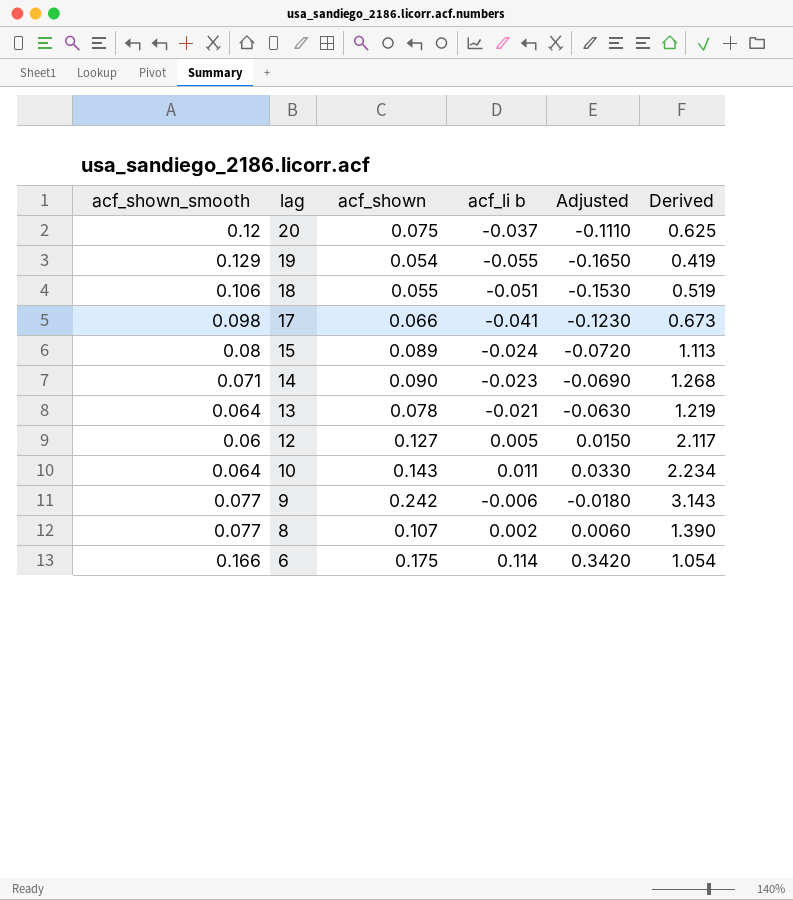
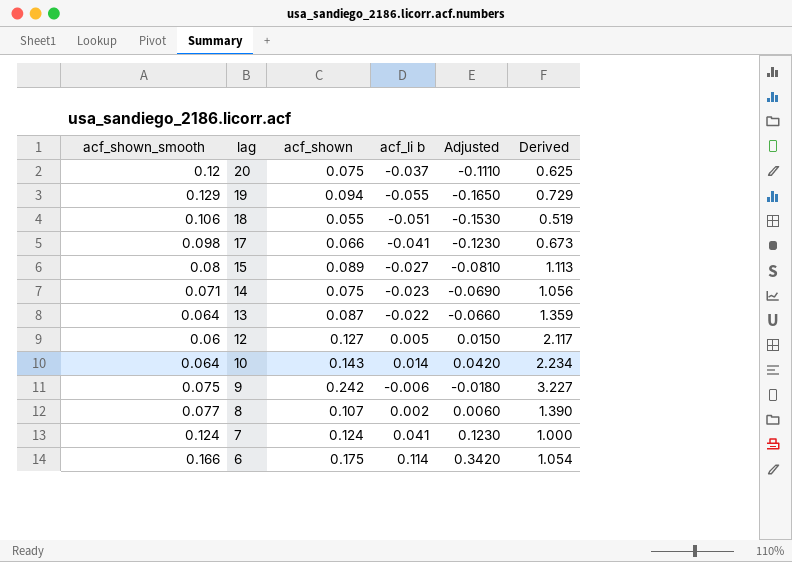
19 | acf_shown: 0.054 -> 0.094
19 | Derived: 0.419 -> 0.729
15 | acf_li b: -0.024 -> -0.027
15 | Adjusted: -0.0720 -> -0.0810
14 | acf_shown: 0.090 -> 0.075
14 | Derived: 1.268 -> 1.056
13 | acf_shown: 0.078 -> 0.087
13 | acf_li b: -0.021 -> -0.022
13 | Adjusted: -0.0630 -> -0.0660
13 | Derived: 1.219 -> 1.359
10 | acf_li b: 0.011 -> 0.014
10 | Adjusted: 0.0330 -> 0.0420
9 | acf_shown_smooth: 0.077 -> 0.075
9 | Derived: 3.143 -> 3.227
row 7: none -> 0.124 | 0.124 | 0.041 | 0.1230 | 1.000

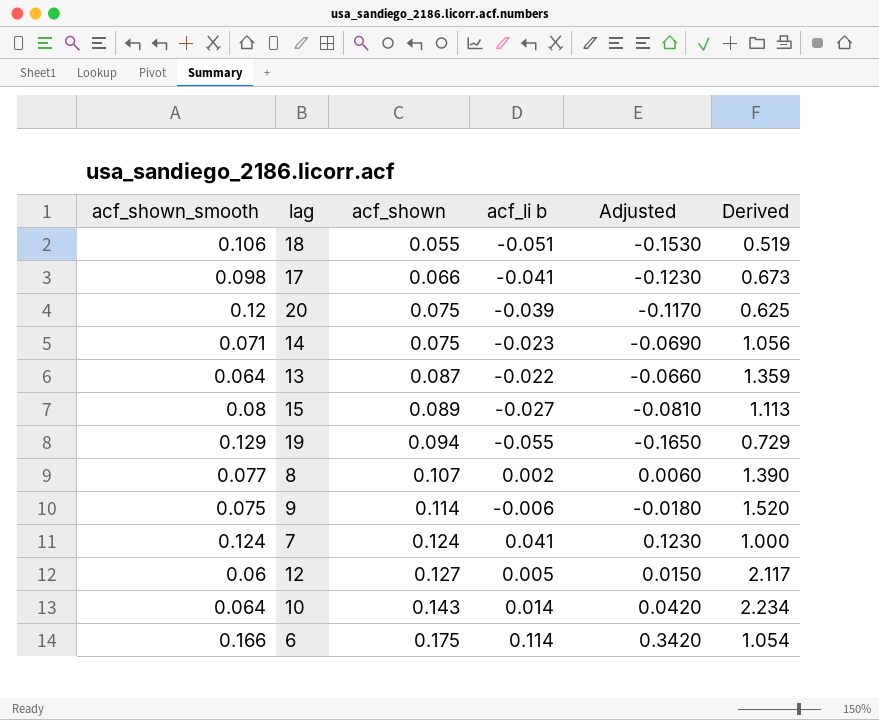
row order: lag descending -> acf_shown ascending
20 | acf_li b: -0.037 -> -0.039
20 | Adjusted: -0.1110 -> -0.1170
9 | acf_shown: 0.242 -> 0.114
9 | Derived: 3.227 -> 1.520

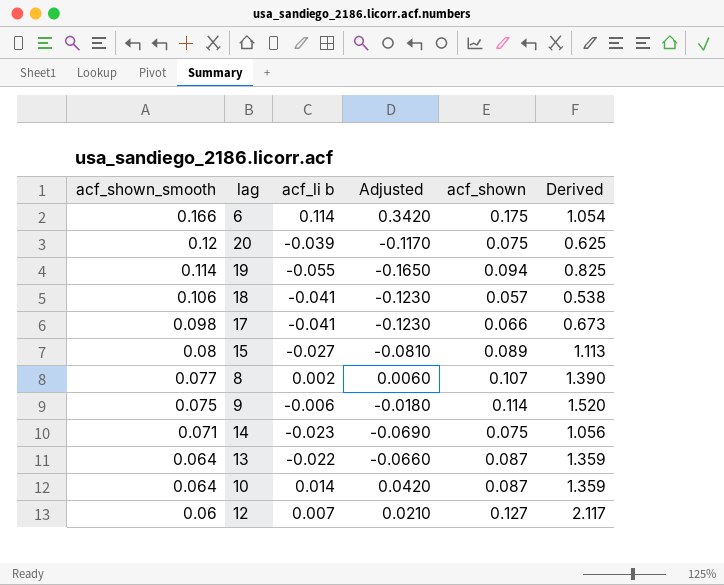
row order: acf_shown ascending -> acf_shown_smooth descending
column acf_shown | position: 3 -> 5
row 7: 0.124 | 0.124 | 0.041 | 0.1230 | 1.000 -> none
19 | acf_shown_smooth: 0.129 -> 0.114
19 | Derived: 0.729 -> 0.825
18 | acf_li b: -0.051 -> -0.041
18 | Adjusted: -0.1530 -> -0.1230
18 | acf_shown: 0.055 -> 0.057
18 | Derived: 0.519 -> 0.538
10 | acf_shown: 0.143 -> 0.087
10 | Derived: 2.234 -> 1.359
12 | acf_li b: 0.005 -> 0.007
12 | Adjusted: 0.0150 -> 0.0210

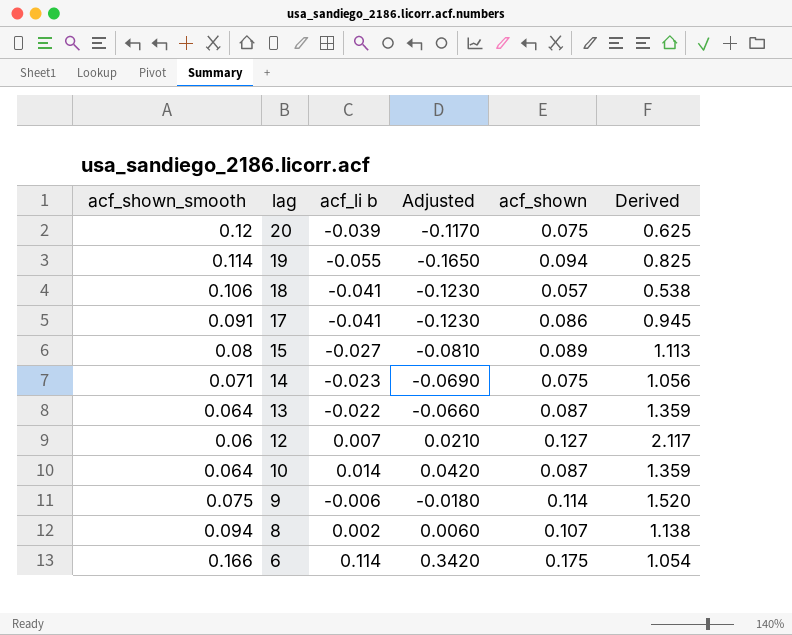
row order: acf_shown_smooth descending -> lag descending
17 | acf_shown_smooth: 0.098 -> 0.091
17 | acf_shown: 0.066 -> 0.086
17 | Derived: 0.673 -> 0.945
8 | acf_shown_smooth: 0.077 -> 0.094
8 | Derived: 1.390 -> 1.138

